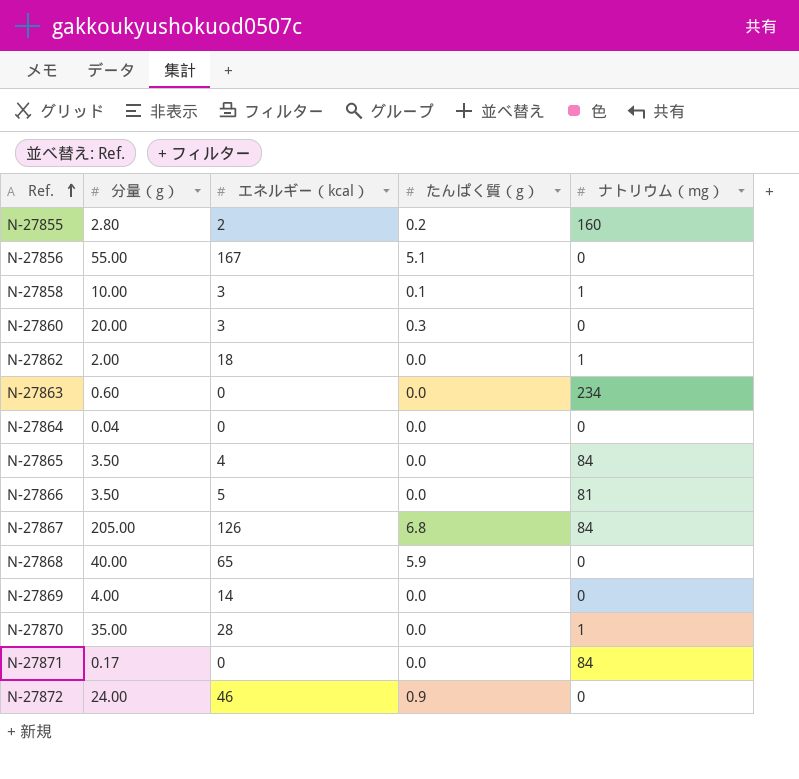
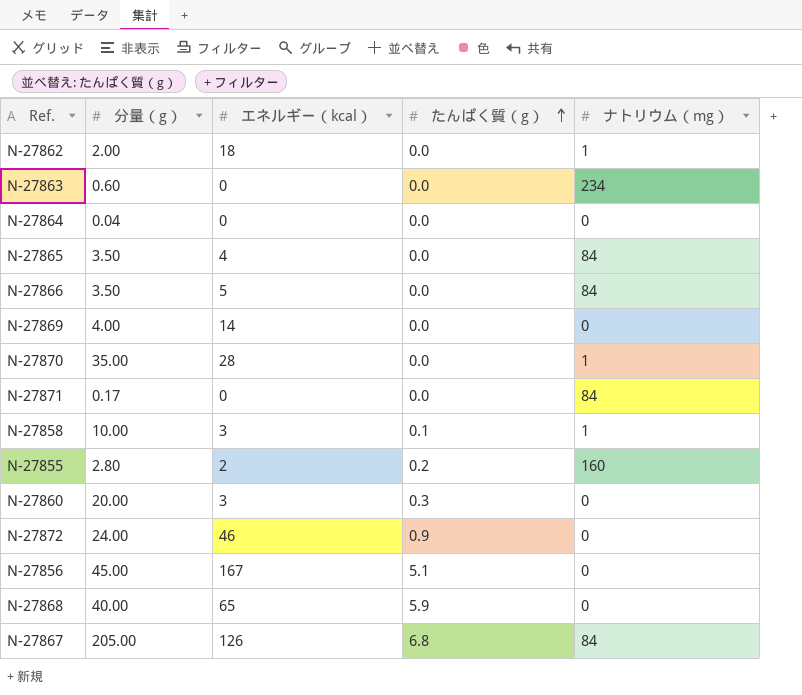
row order: Ref. ascending -> たんぱく質（g） ascending
N-27866 | ナトリウム（mg）: 81 -> 84
N-27856 | 分量（g）: 55.00 -> 45.00

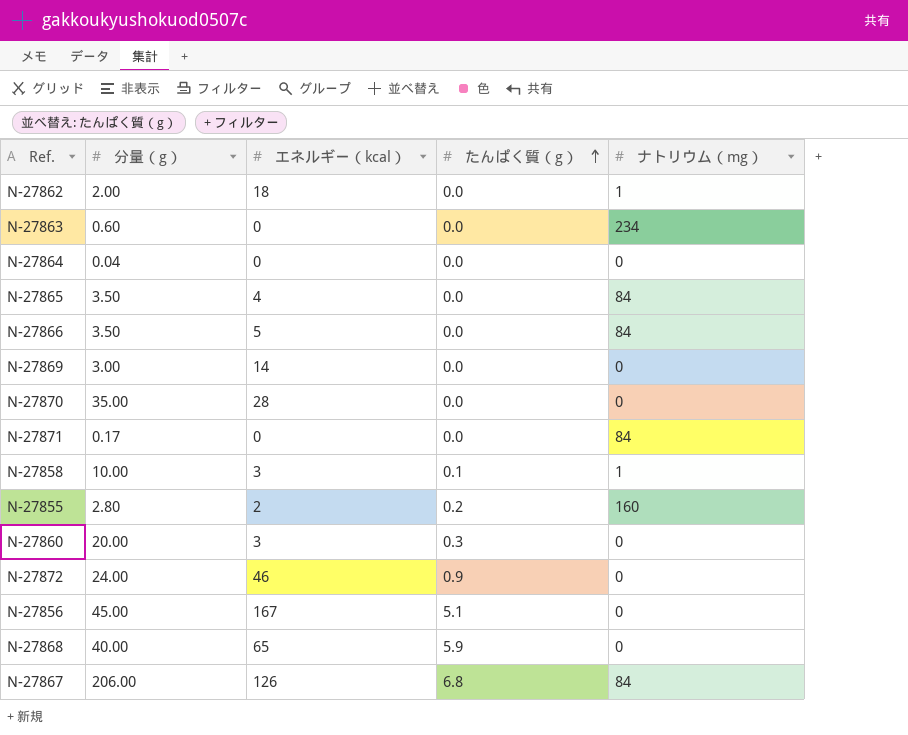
N-27869 | 分量（g）: 4.00 -> 3.00
N-27870 | ナトリウム（mg）: 1 -> 0
N-27867 | 分量（g）: 205.00 -> 206.00

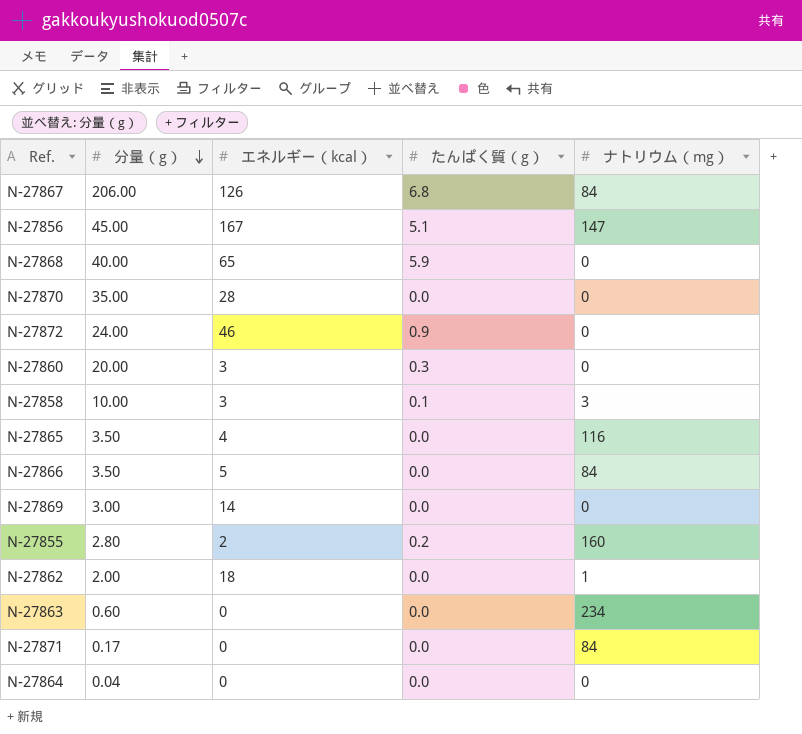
row order: たんぱく質（g） ascending -> 分量（g） descending
N-27856 | ナトリウム（mg）: 0 -> 147
N-27858 | ナトリウム（mg）: 1 -> 3
N-27865 | ナトリウム（mg）: 84 -> 116

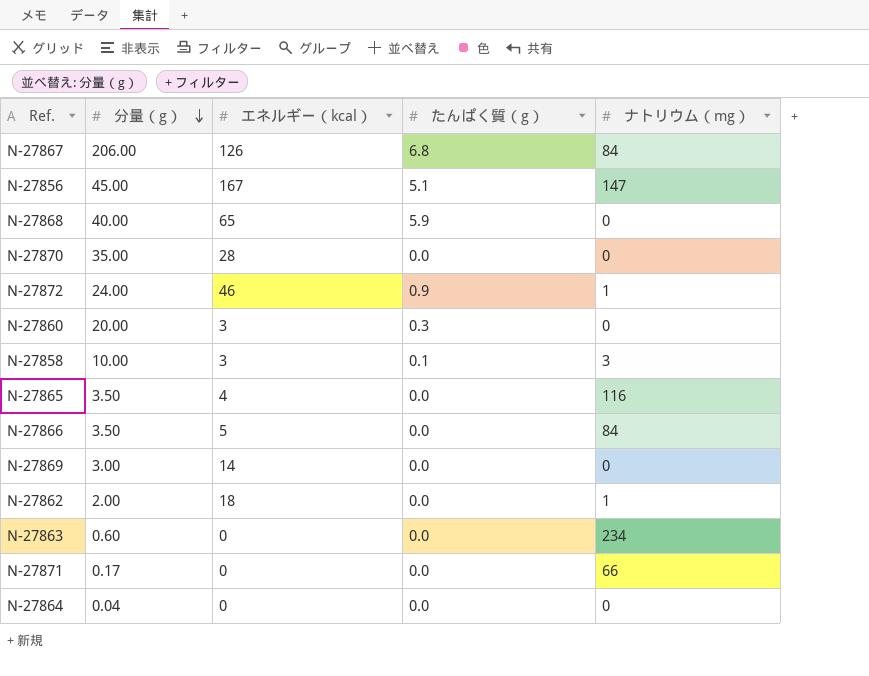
row N-27855: 2.80 | 2 | 0.2 | 160 -> none
N-27872 | ナトリウム（mg）: 0 -> 1
N-27871 | ナトリウム（mg）: 84 -> 66

